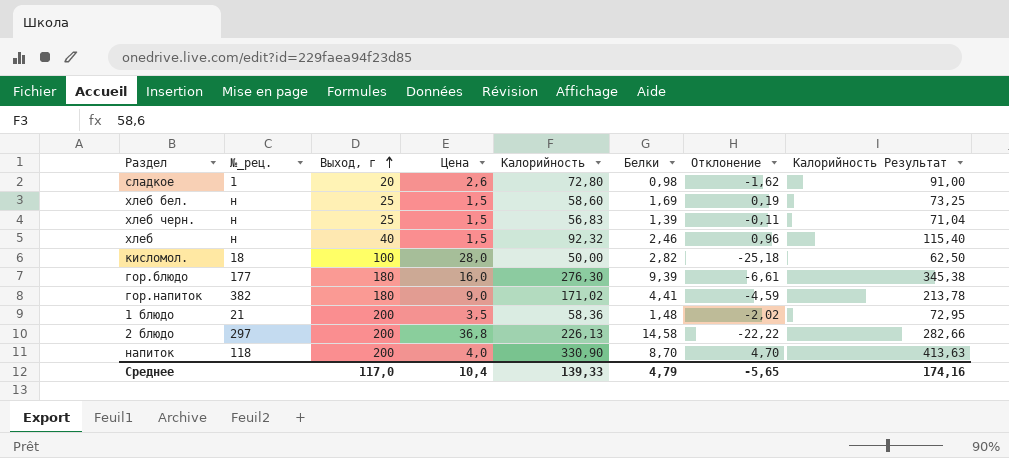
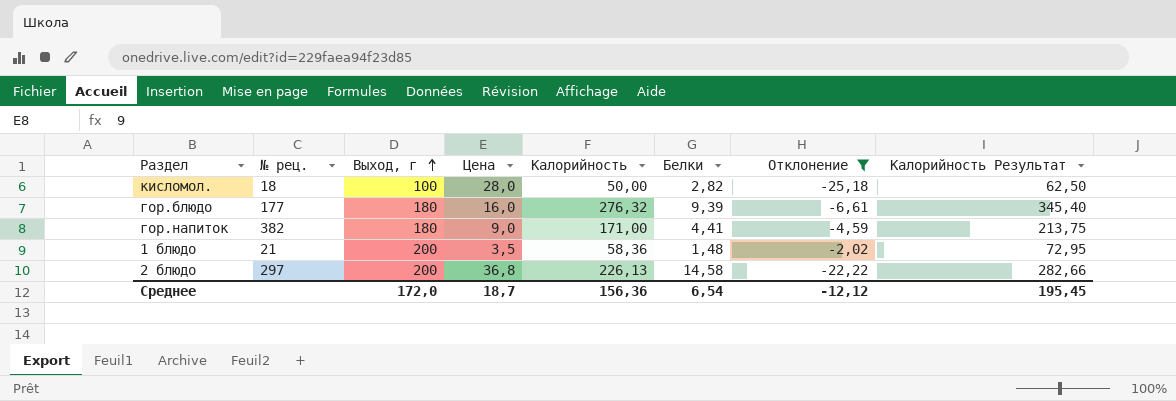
filter: none -> Отклонение <= -2,02
column name: №_рец. -> № рец.
гор.блюдо | Калорийность: 276,30 -> 276,32
гор.блюдо | Калорийность Результат: 345,38 -> 345,40
гор.напиток | Калорийность: 171,02 -> 171,00
гор.напиток | Калорийность Результат: 213,78 -> 213,75
Среднее | Выход, г: 117,0 -> 172,0
Среднее | Цена: 10,4 -> 18,7
Среднее | Калорийность: 139,33 -> 156,36
Среднее | Белки: 4,79 -> 6,54
Среднее | Отклонение: -5,65 -> -12,12
Среднее | Калорийность Результат: 174,16 -> 195,45

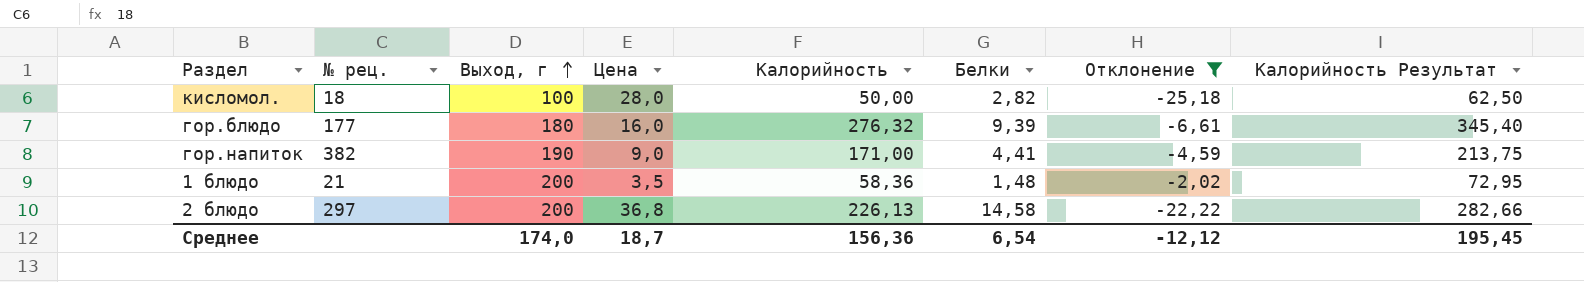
гор.напиток | Выход, г: 180 -> 190
Среднее | Выход, г: 172,0 -> 174,0

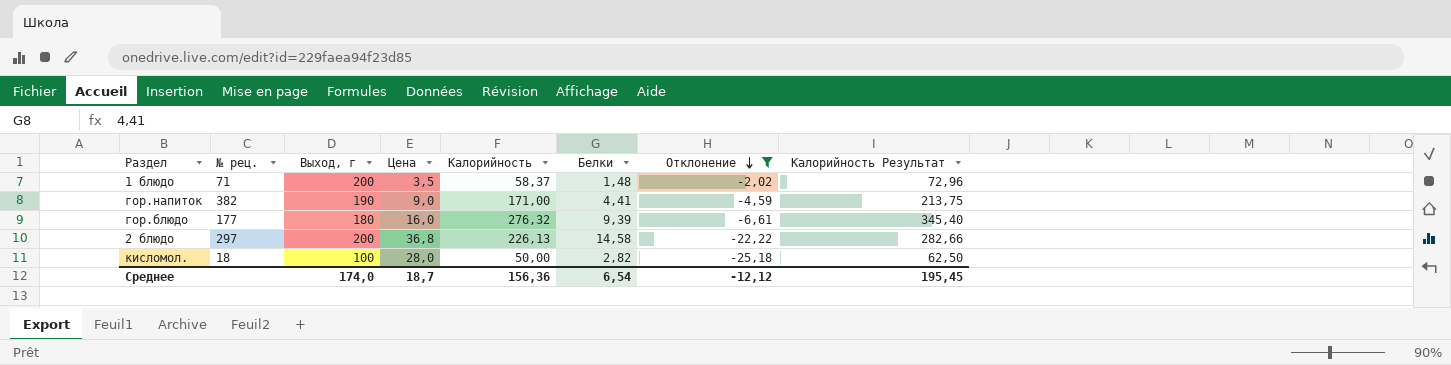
row order: Выход, г ascending -> Отклонение descending
1 блюдо | № рец.: 21 -> 71
1 блюдо | Калорийность: 58,36 -> 58,37
1 блюдо | Калорийность Результат: 72,95 -> 72,96

